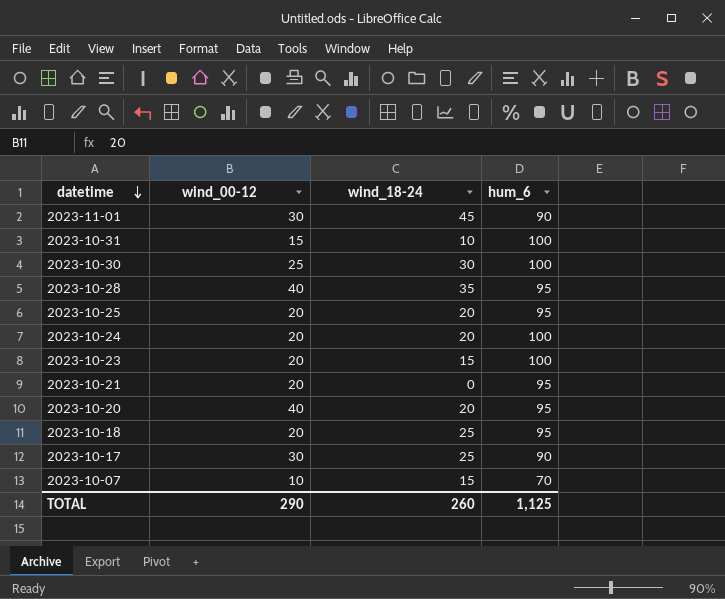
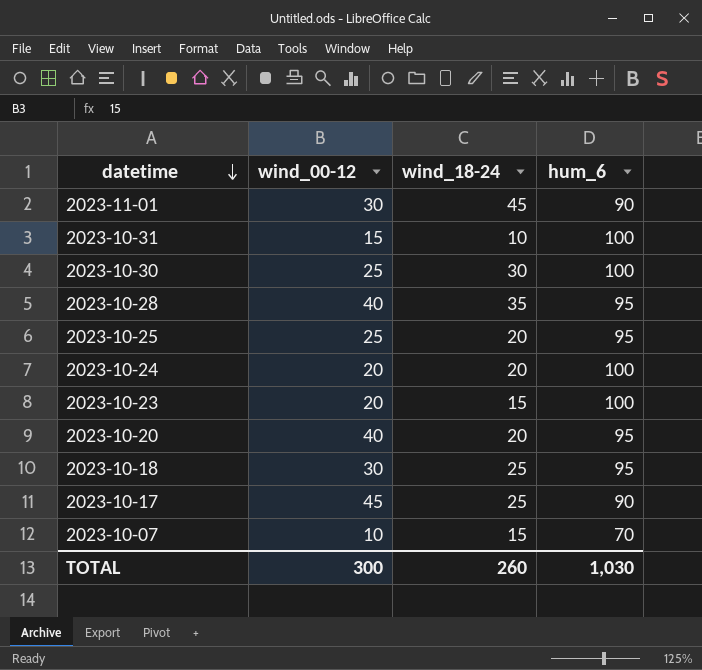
row 2023-10-21: 20 | 0 | 95 -> none
2023-10-25 | wind_00-12: 20 -> 25
2023-10-18 | wind_00-12: 20 -> 30
2023-10-17 | wind_00-12: 30 -> 45
TOTAL | wind_00-12: 290 -> 300
TOTAL | hum_6: 1,125 -> 1,030

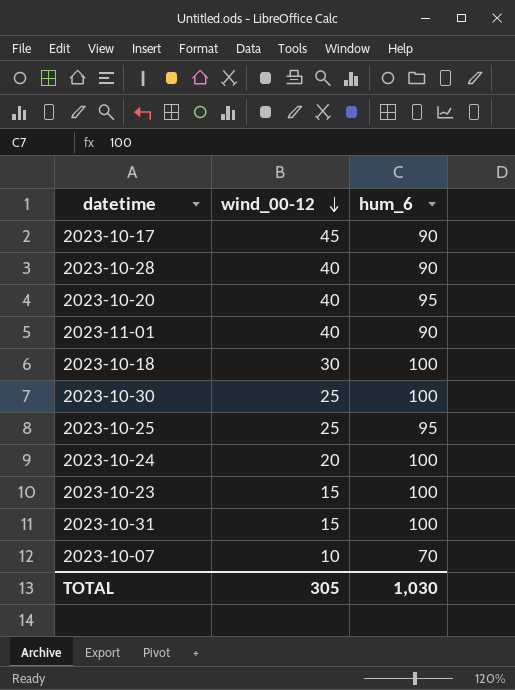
row order: datetime descending -> wind_00-12 descending
column wind_18-24 | position: 3 -> none
2023-10-28 | hum_6: 95 -> 90
2023-11-01 | wind_00-12: 30 -> 40
2023-10-18 | hum_6: 95 -> 100
2023-10-23 | wind_00-12: 20 -> 15
TOTAL | wind_00-12: 300 -> 305

